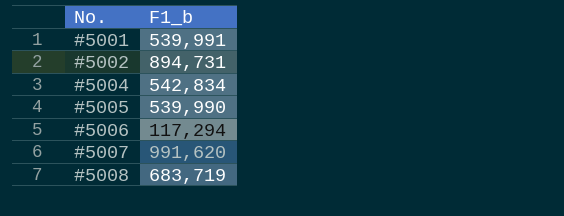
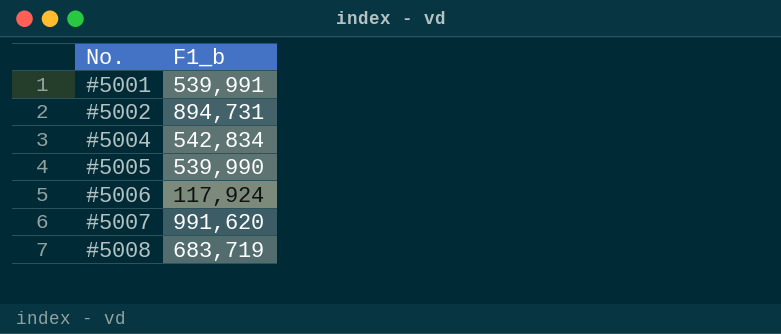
#5006 | F1_b: 117,294 -> 117,924

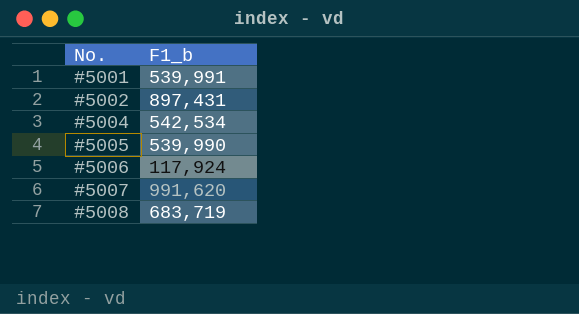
#5002 | F1_b: 894,731 -> 897,431
#5004 | F1_b: 542,834 -> 542,534

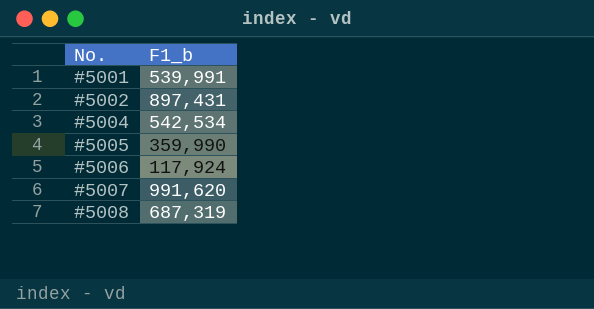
#5005 | F1_b: 539,990 -> 359,990
#5008 | F1_b: 683,719 -> 687,319

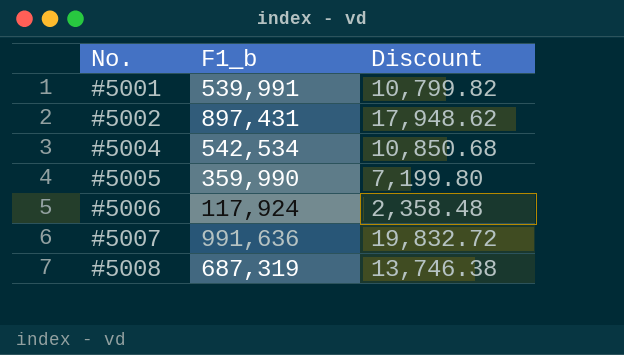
column Discount | formula: none -> [F1_b] * 0.02
#5007 | F1_b: 991,620 -> 991,636

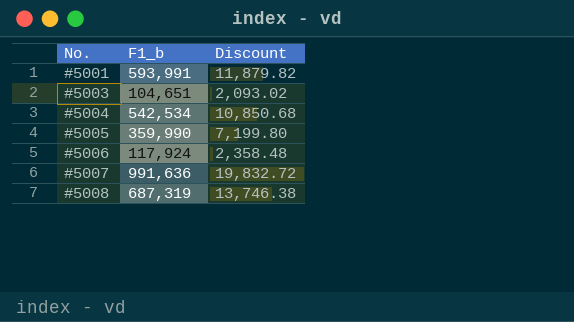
row #5002: 897,431 | 17,948.62 -> none
#5001 | F1_b: 539,991 -> 593,991
#5001 | Discount: 10,799.82 -> 11,879.82
row #5003: none -> 104,651 | 2,093.02

